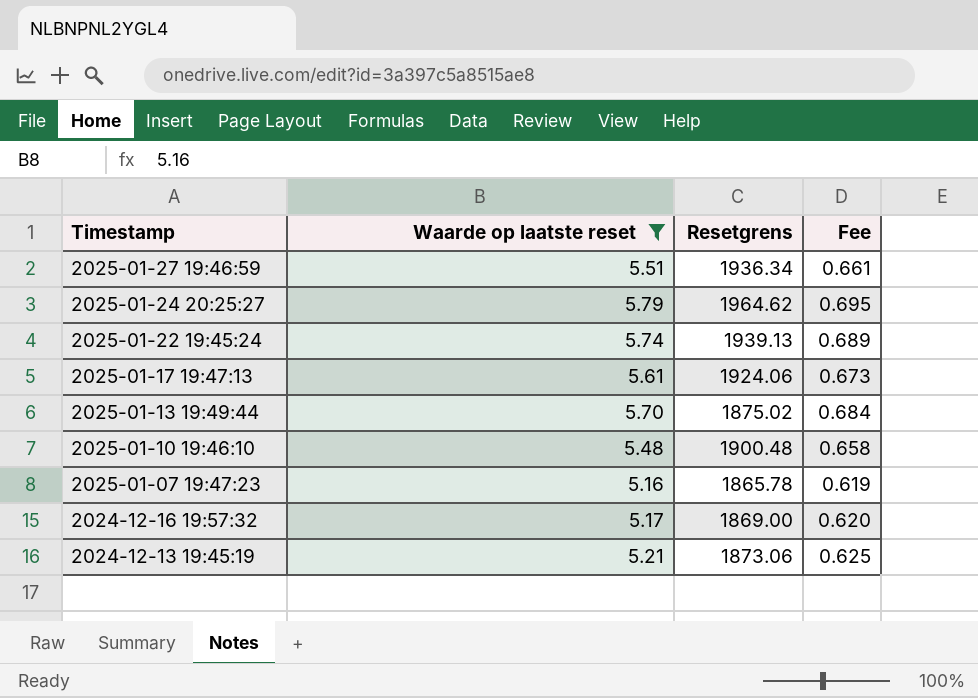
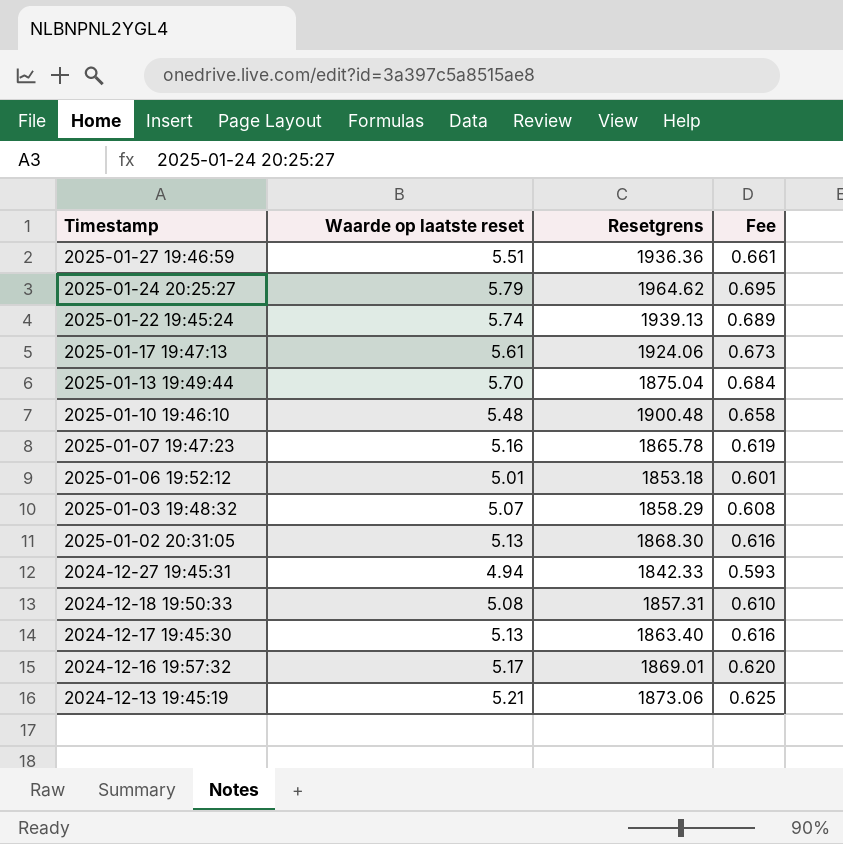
filter: Waarde op laatste reset >= 5.16 -> none
2025-01-27 19:46:59 | Resetgrens: 1936.34 -> 1936.36
2025-01-13 19:49:44 | Resetgrens: 1875.02 -> 1875.04
2024-12-16 19:57:32 | Resetgrens: 1869.00 -> 1869.01

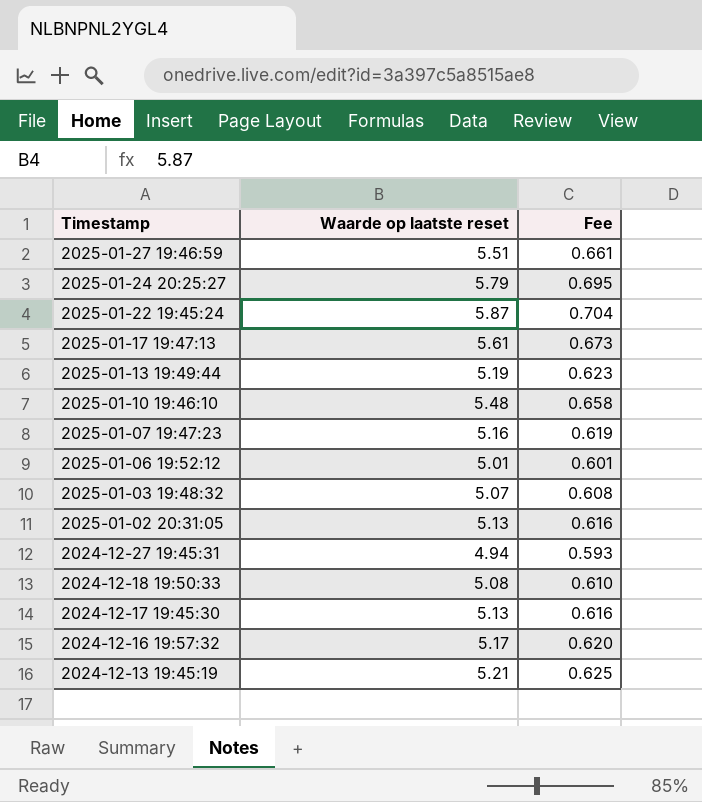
column Resetgrens | position: 3 -> none
2025-01-22 19:45:24 | Waarde op laatste reset: 5.74 -> 5.87
2025-01-22 19:45:24 | Fee: 0.689 -> 0.704
2025-01-13 19:49:44 | Waarde op laatste reset: 5.70 -> 5.19
2025-01-13 19:49:44 | Fee: 0.684 -> 0.623

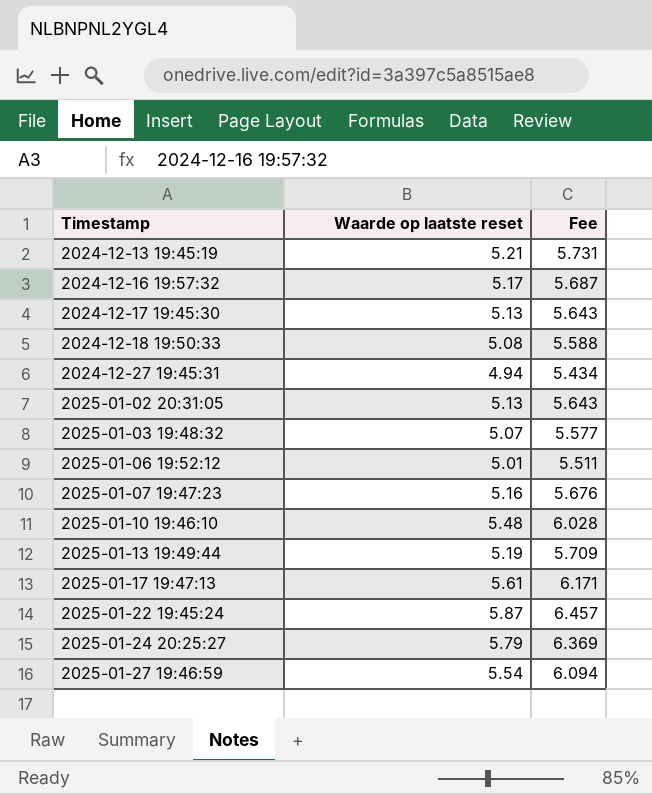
row order: Timestamp descending -> Timestamp ascending
column Fee | formula: [Waarde op laatste reset] * 0.12 -> [Waarde op laatste reset] * 1.1
2025-01-27 19:46:59 | Waarde op laatste reset: 5.51 -> 5.54

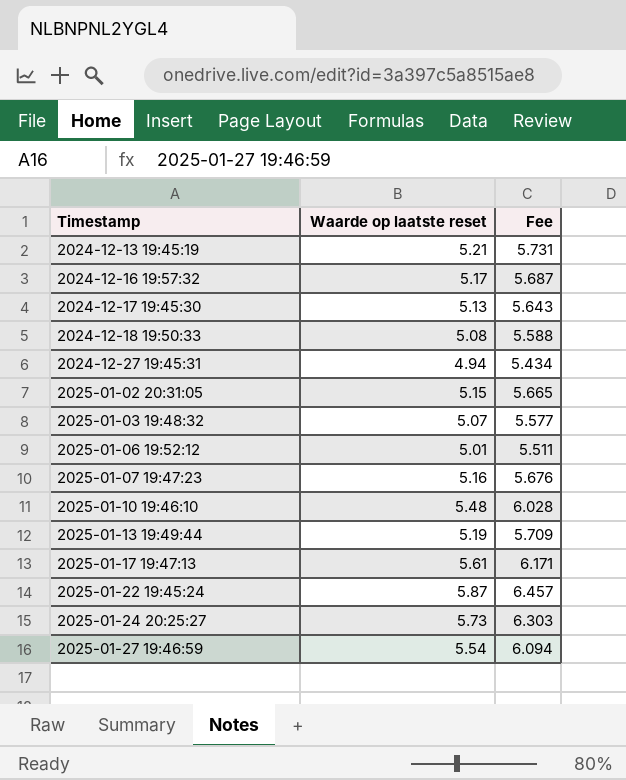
2025-01-02 20:31:05 | Waarde op laatste reset: 5.13 -> 5.15
2025-01-02 20:31:05 | Fee: 5.643 -> 5.665
2025-01-24 20:25:27 | Waarde op laatste reset: 5.79 -> 5.73
2025-01-24 20:25:27 | Fee: 6.369 -> 6.303

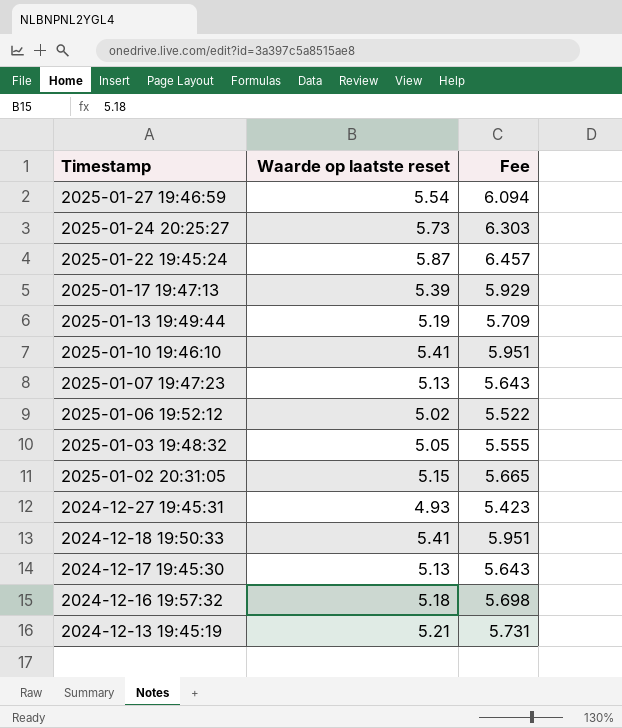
row order: Timestamp ascending -> Timestamp descending
2025-01-17 19:47:13 | Waarde op laatste reset: 5.61 -> 5.39
2025-01-17 19:47:13 | Fee: 6.171 -> 5.929
2025-01-10 19:46:10 | Waarde op laatste reset: 5.48 -> 5.41
2025-01-10 19:46:10 | Fee: 6.028 -> 5.951
2025-01-07 19:47:23 | Waarde op laatste reset: 5.16 -> 5.13
2025-01-07 19:47:23 | Fee: 5.676 -> 5.643
2025-01-06 19:52:12 | Waarde op laatste reset: 5.01 -> 5.02
2025-01-06 19:52:12 | Fee: 5.511 -> 5.522
2025-01-03 19:48:32 | Waarde op laatste reset: 5.07 -> 5.05
2025-01-03 19:48:32 | Fee: 5.577 -> 5.555
2024-12-27 19:45:31 | Waarde op laatste reset: 4.94 -> 4.93
2024-12-27 19:45:31 | Fee: 5.434 -> 5.423
2024-12-18 19:50:33 | Waarde op laatste reset: 5.08 -> 5.41
2024-12-18 19:50:33 | Fee: 5.588 -> 5.951
2024-12-16 19:57:32 | Waarde op laatste reset: 5.17 -> 5.18
2024-12-16 19:57:32 | Fee: 5.687 -> 5.698

